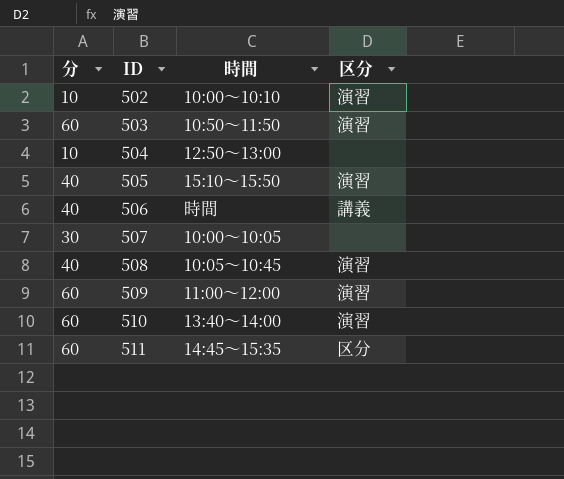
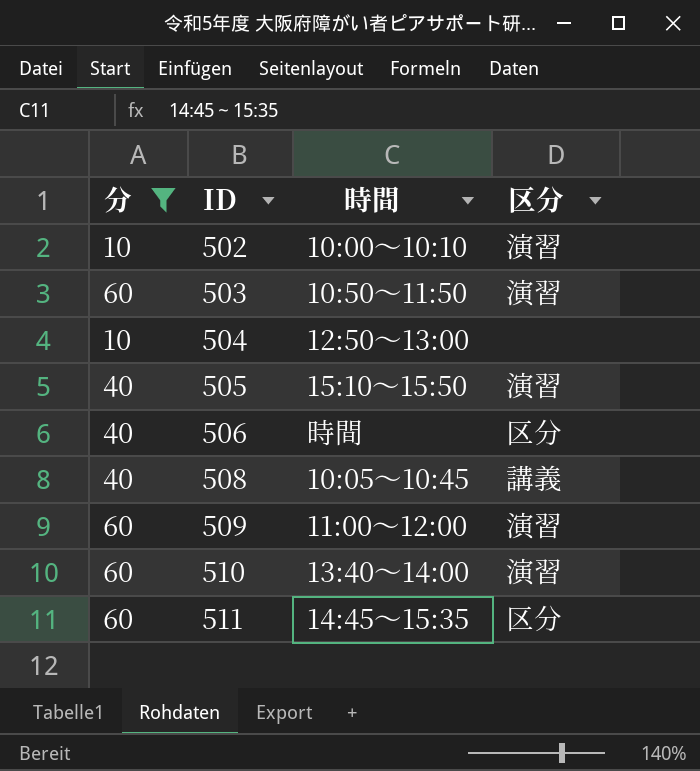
filter: none -> 分 != 30
506 | 区分: 講義 -> 区分
508 | 区分: 演習 -> 講義

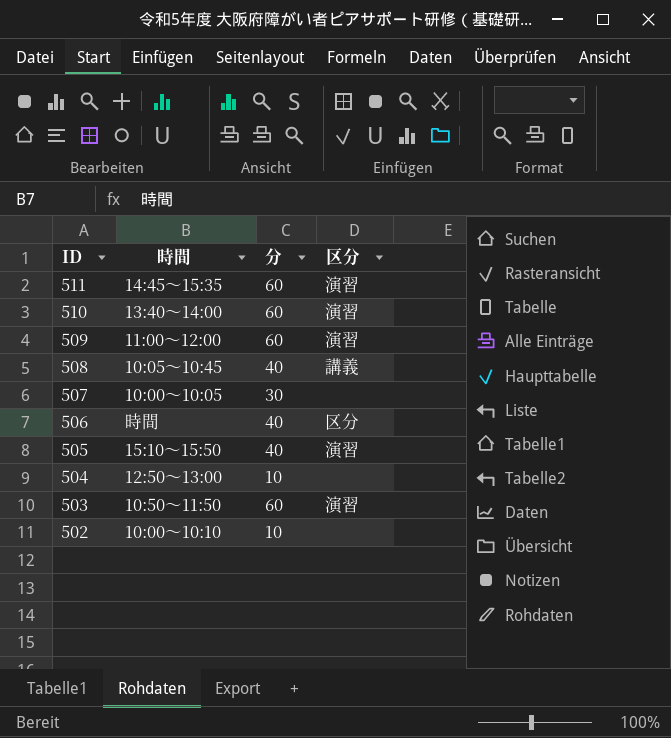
filter: 分 != 30 -> none
row order: ID ascending -> ID descending
column 分 | position: 1 -> 3
511 | 区分: 区分 -> 演習
502 | 区分: 演習 -> none

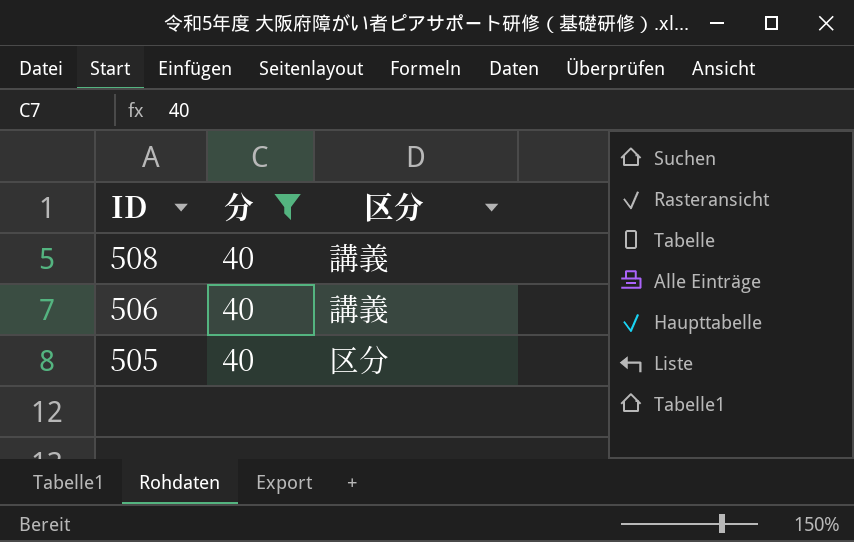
filter: none -> 分 = 40
column 時間 | position: 2 -> none
506 | 区分: 区分 -> 講義
505 | 区分: 演習 -> 区分

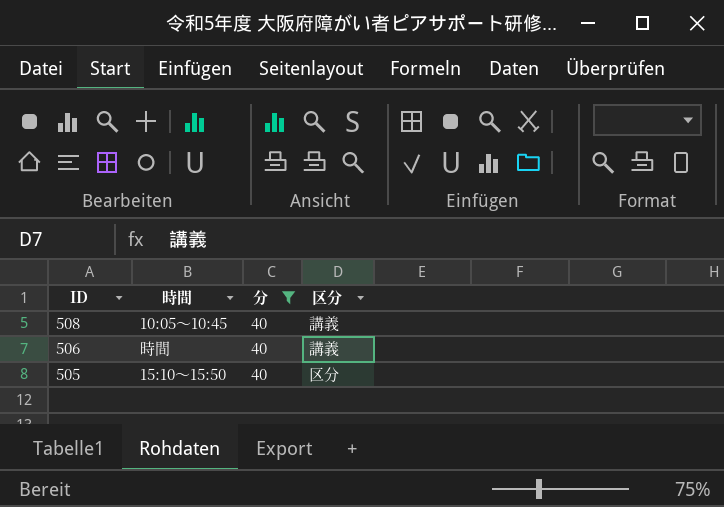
column 時間 | position: none -> 2

